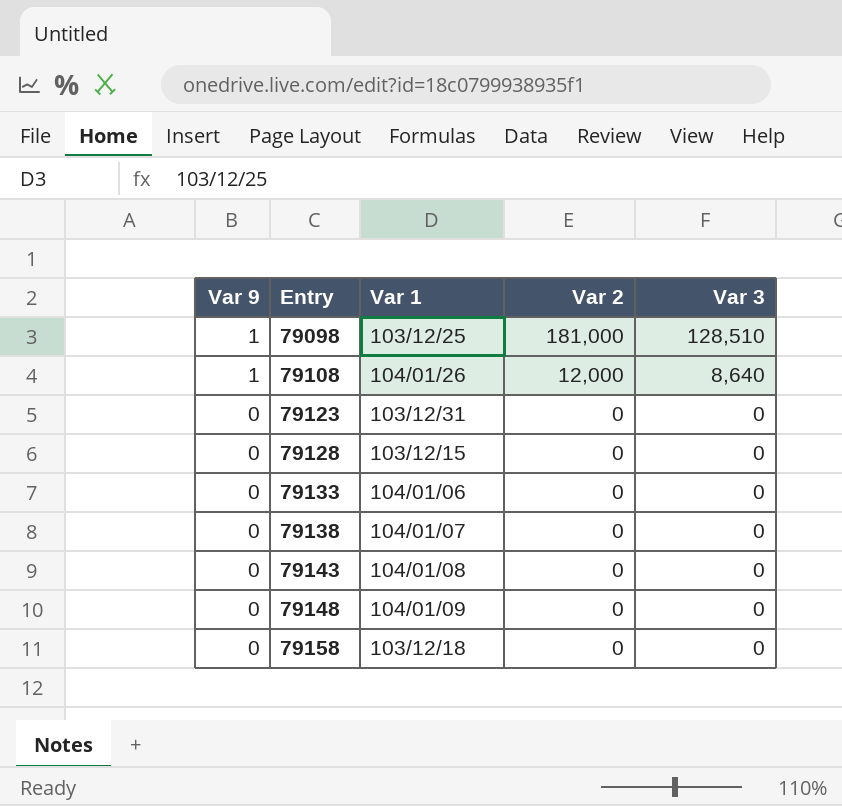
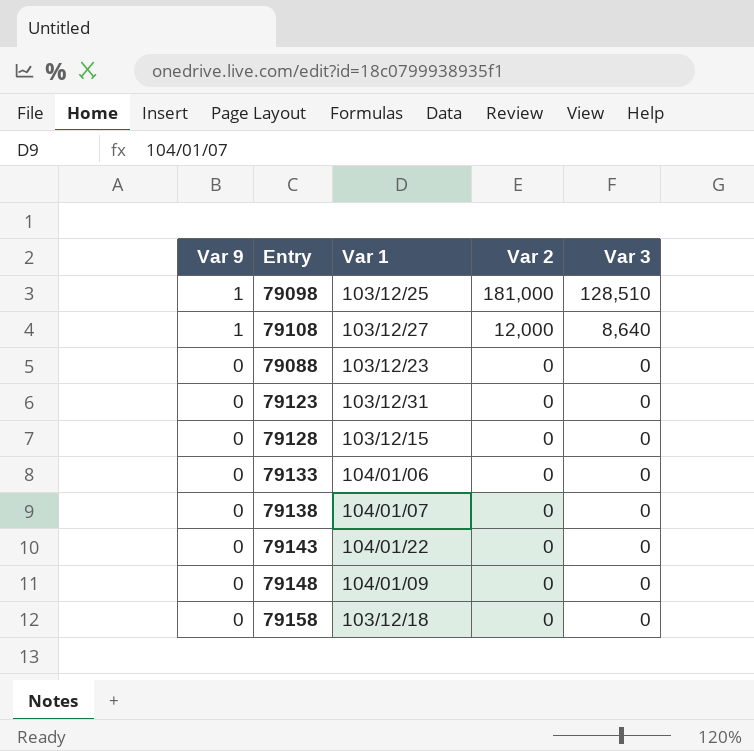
79108 | Var 1: 104/01/26 -> 103/12/27
row 79088: none -> 0 | 103/12/23 | 0 | 0
79143 | Var 1: 104/01/08 -> 104/01/22

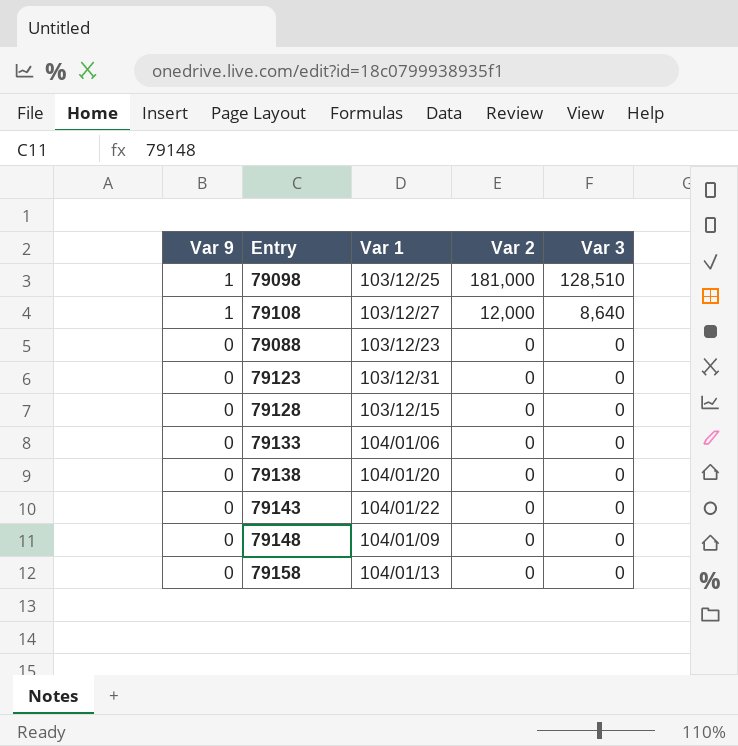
79138 | Var 1: 104/01/07 -> 104/01/20
79158 | Var 1: 103/12/18 -> 104/01/13

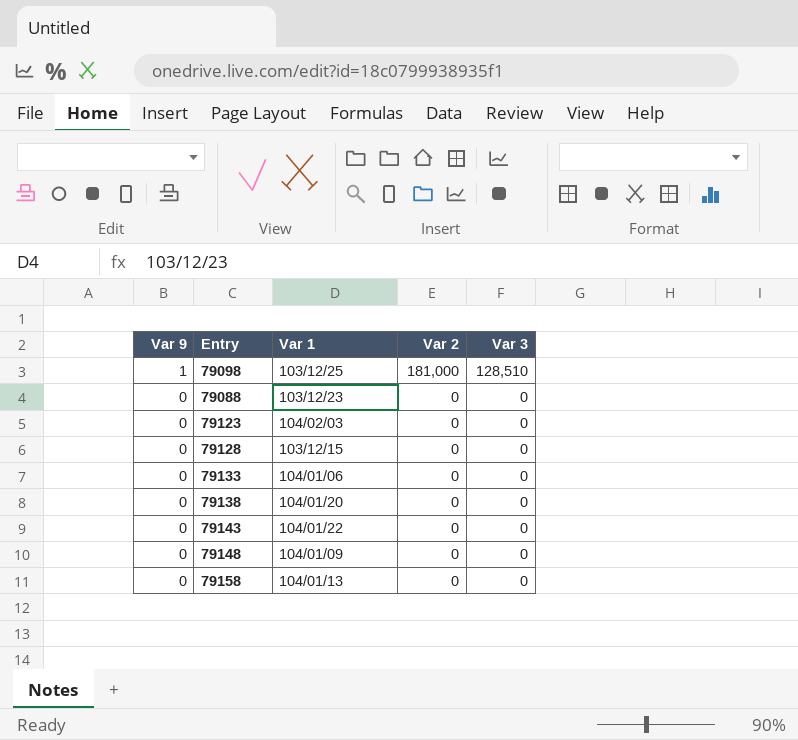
row 79108: 1 | 103/12/27 | 12,000 | 8,640 -> none
79123 | Var 1: 103/12/31 -> 104/02/03

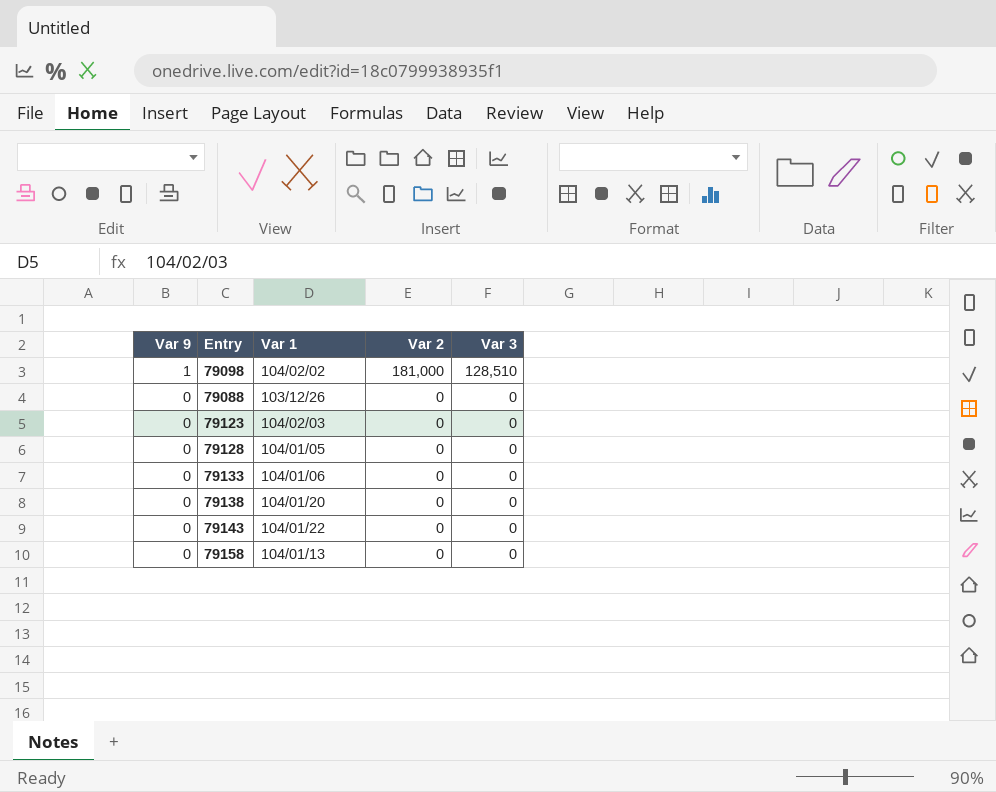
row 79148: 0 | 104/01/09 | 0 | 0 -> none
79098 | Var 1: 103/12/25 -> 104/02/02
79088 | Var 1: 103/12/23 -> 103/12/26
79128 | Var 1: 103/12/15 -> 104/01/05

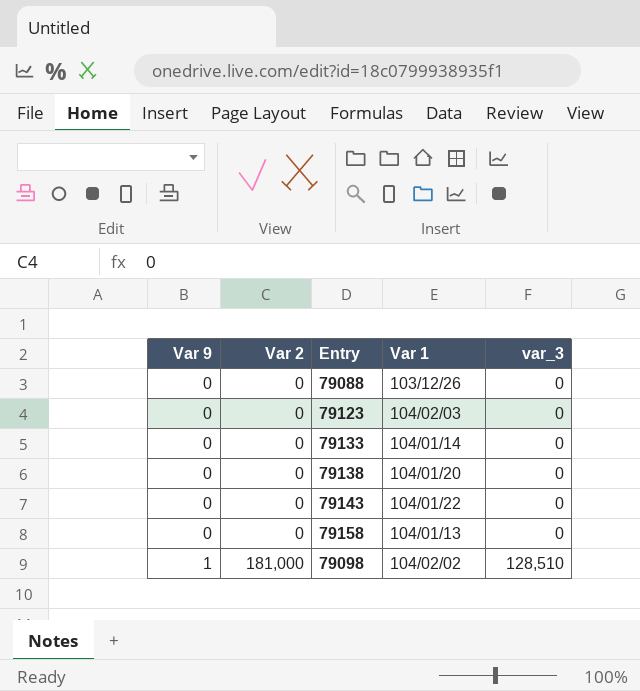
row order: Var 9 descending -> Var 9 ascending
column Var 2 | position: 4 -> 2
column name: Var 3 -> var_3
row 79128: 0 | 104/01/05 | 0 | 0 -> none
79133 | Var 1: 104/01/06 -> 104/01/14

